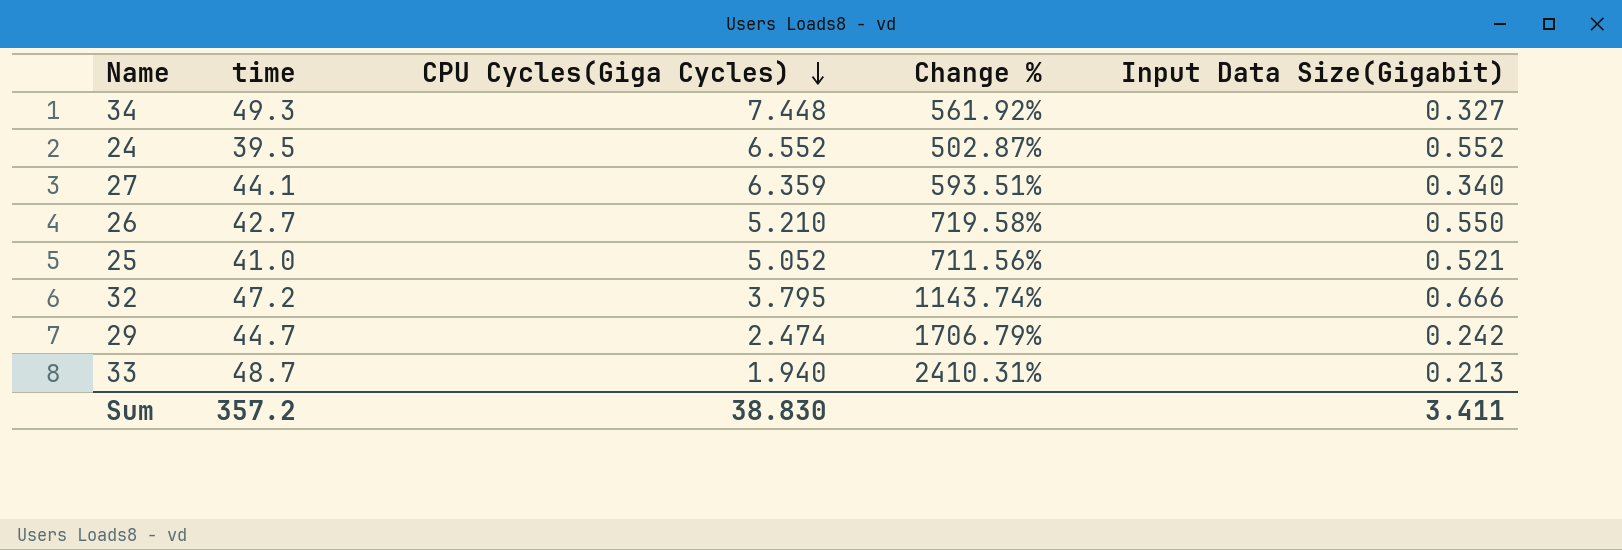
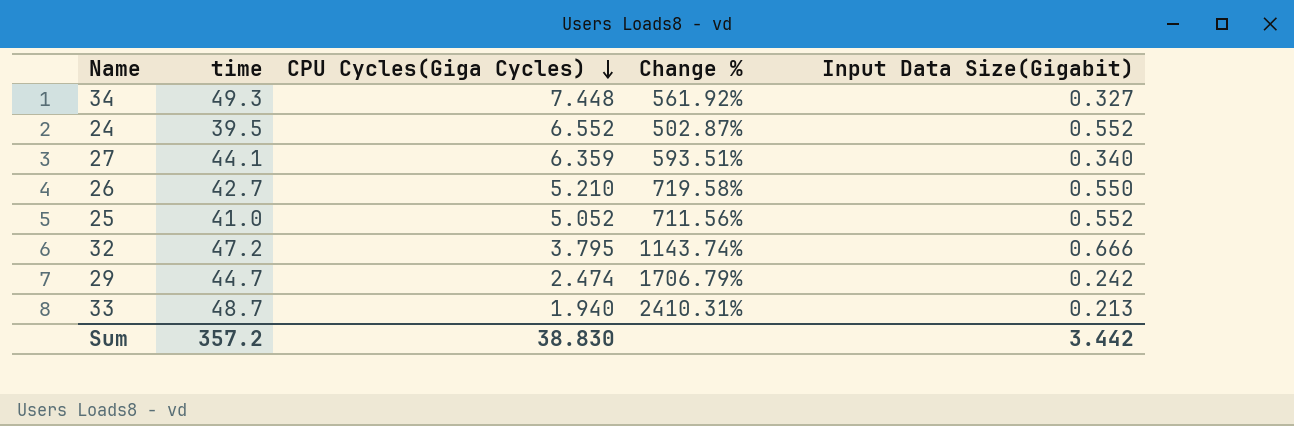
25 | Input Data Size(Gigabit): 0.521 -> 0.552
Sum | Input Data Size(Gigabit): 3.411 -> 3.442

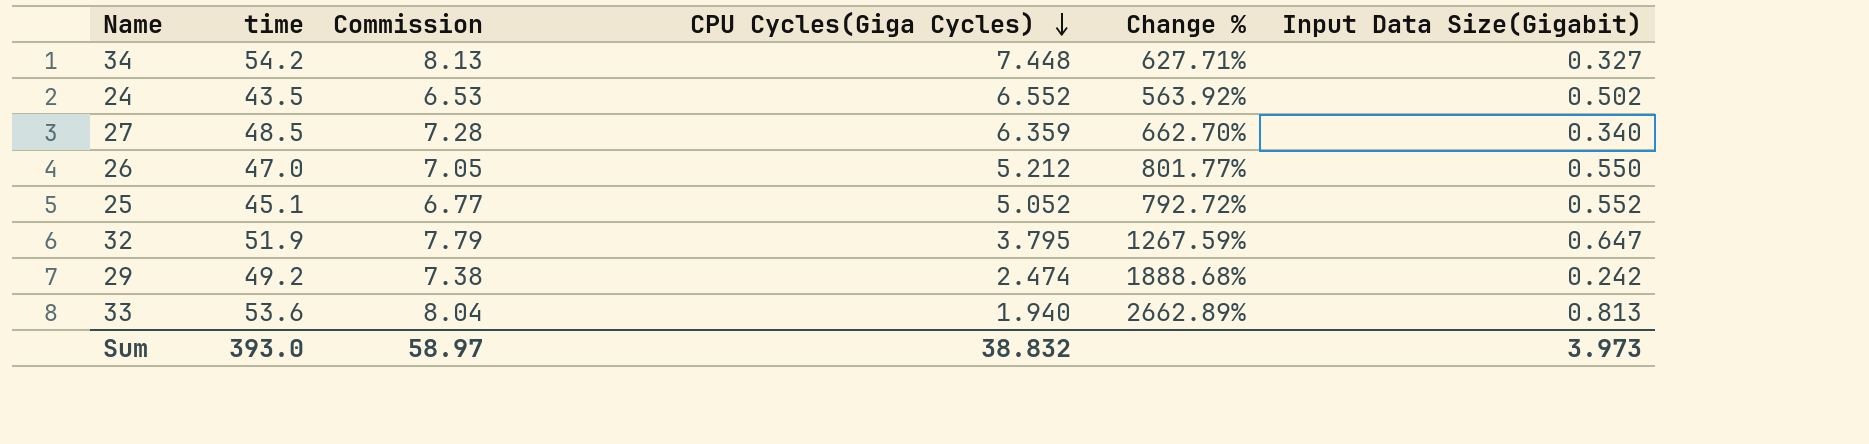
column Commission | formula: none -> [time] * 0.15
34 | time: 49.3 -> 54.2
34 | Change %: 561.92% -> 627.71%
24 | time: 39.5 -> 43.5
24 | Change %: 502.87% -> 563.92%
24 | Input Data Size(Gigabit): 0.552 -> 0.502
27 | time: 44.1 -> 48.5
27 | Change %: 593.51% -> 662.70%
26 | time: 42.7 -> 47.0
26 | CPU Cycles(Giga Cycles): 5.210 -> 5.212
26 | Change %: 719.58% -> 801.77%
25 | time: 41.0 -> 45.1
25 | Change %: 711.56% -> 792.72%
32 | time: 47.2 -> 51.9
32 | Change %: 1143.74% -> 1267.59%
32 | Input Data Size(Gigabit): 0.666 -> 0.647
29 | time: 44.7 -> 49.2
29 | Change %: 1706.79% -> 1888.68%
33 | time: 48.7 -> 53.6
33 | Change %: 2410.31% -> 2662.89%
33 | Input Data Size(Gigabit): 0.213 -> 0.813
Sum | time: 357.2 -> 393.0
Sum | CPU Cycles(Giga Cycles): 38.830 -> 38.832
Sum | Input Data Size(Gigabit): 3.442 -> 3.973

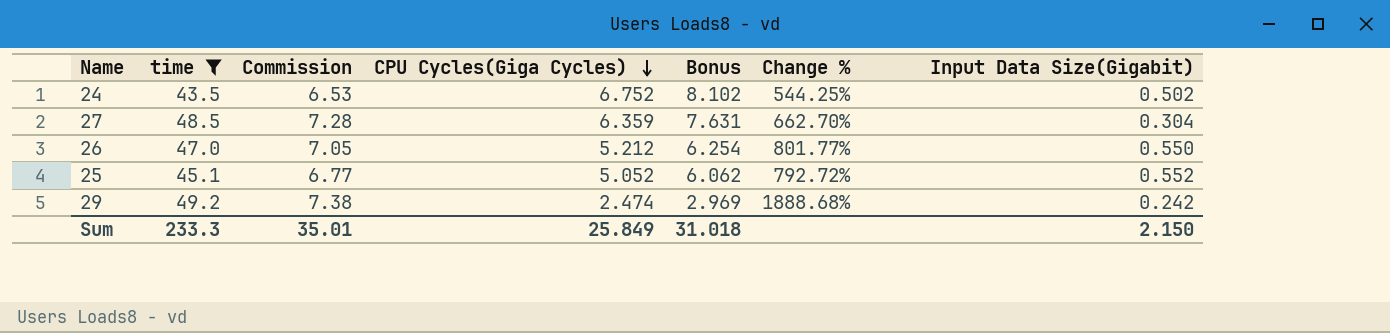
filter: none -> time <= 49.2
column Bonus | formula: none -> [CPU Cycles(Giga Cycles)] * 1.2
24 | CPU Cycles(Giga Cycles): 6.552 -> 6.752
24 | Change %: 563.92% -> 544.25%
27 | Input Data Size(Gigabit): 0.340 -> 0.304
Sum | time: 393.0 -> 233.3
Sum | Commission: 58.97 -> 35.01
Sum | CPU Cycles(Giga Cycles): 38.832 -> 25.849
Sum | Input Data Size(Gigabit): 3.973 -> 2.150

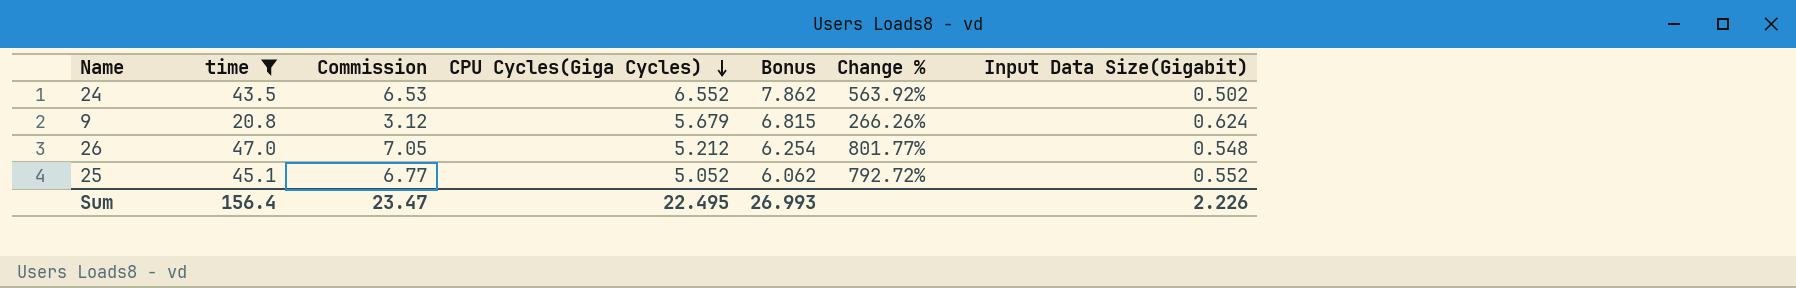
row 27: 48.5 | 7.28 | 6.359 | 7.631 | 662.70% | 0.304 -> none
row 29: 49.2 | 7.38 | 2.474 | 2.969 | 1888.68% | 0.242 -> none
24 | CPU Cycles(Giga Cycles): 6.752 -> 6.552
24 | Bonus: 8.102 -> 7.862
24 | Change %: 544.25% -> 563.92%
row 9: none -> 20.8 | 3.12 | 5.679 | 6.815 | 266.26% | 0.624
26 | Input Data Size(Gigabit): 0.550 -> 0.548
Sum | time: 233.3 -> 156.4
Sum | Commission: 35.01 -> 23.47
Sum | CPU Cycles(Giga Cycles): 25.849 -> 22.495
Sum | Bonus: 31.018 -> 26.993
Sum | Input Data Size(Gigabit): 2.150 -> 2.226

